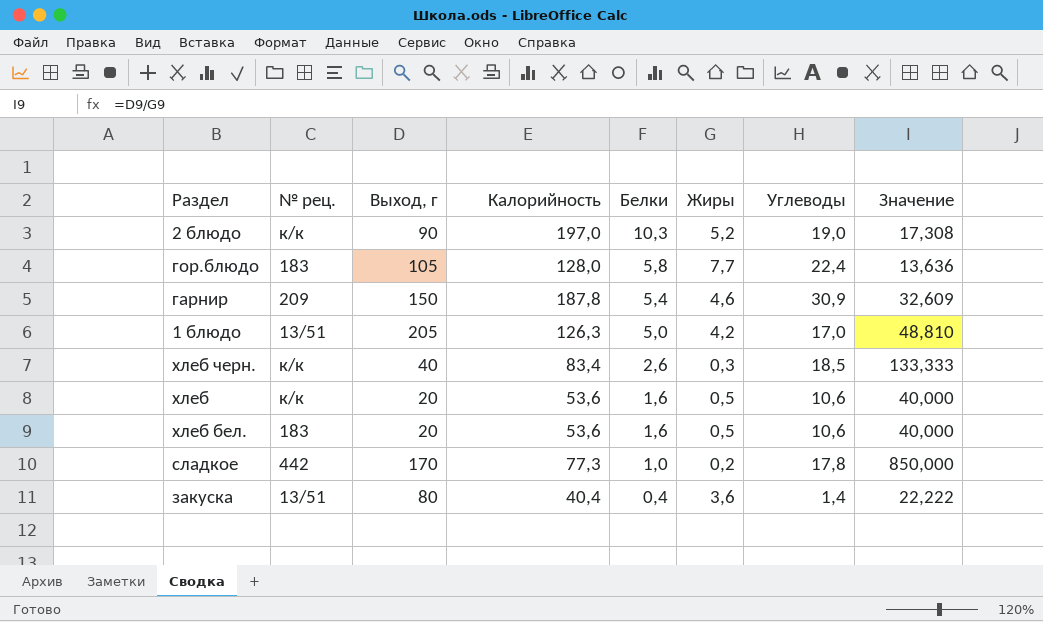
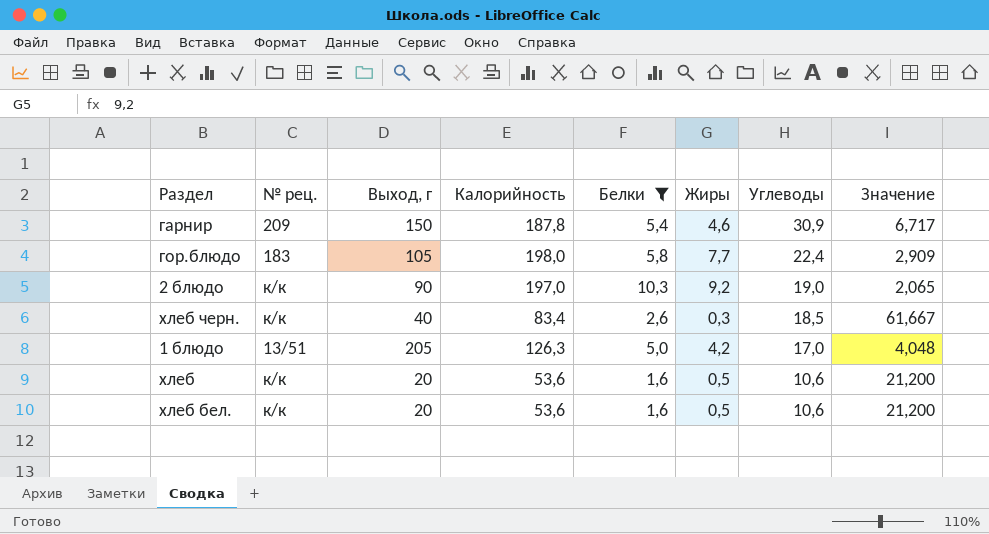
filter: none -> Белки >= 1,6
row order: Белки descending -> Углеводы descending
column Значение | formula: [Выход, г] / [Жиры] -> [Углеводы] / [Жиры]
гор.блюдо | Калорийность: 128,0 -> 198,0
2 блюдо | Жиры: 5,2 -> 9,2
хлеб бел. | № рец.: 183 -> к/к

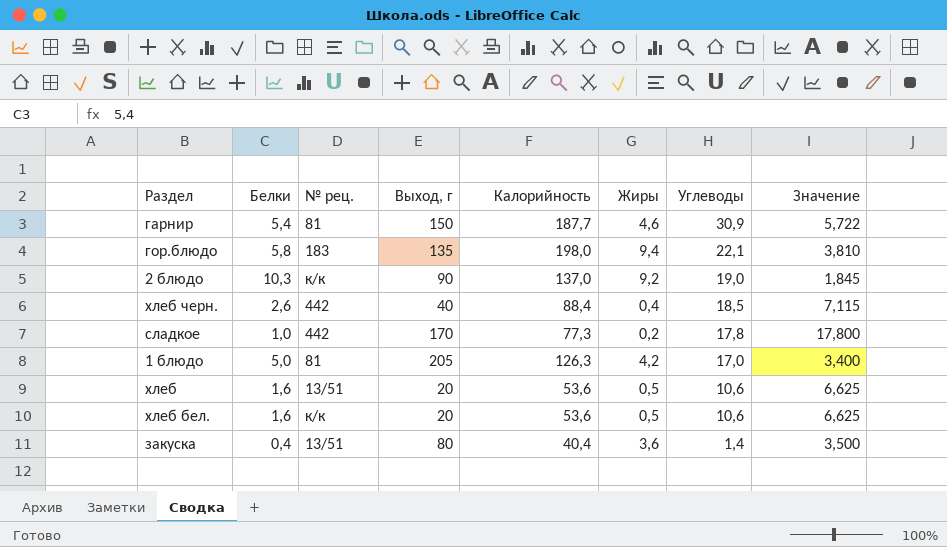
filter: Белки >= 1,6 -> none
column Белки | position: 5 -> 2
column Значение | formula: [Углеводы] / [Жиры] -> [Углеводы] / [Белки]
гарнир | № рец.: 209 -> 81
гарнир | Калорийность: 187,8 -> 187,7
гор.блюдо | Выход, г: 105 -> 135
гор.блюдо | Жиры: 7,7 -> 9,4
гор.блюдо | Углеводы: 22,4 -> 22,1
2 блюдо | Калорийность: 197,0 -> 137,0
хлеб черн. | № рец.: к/к -> 442
хлеб черн. | Калорийность: 83,4 -> 88,4
хлеб черн. | Жиры: 0,3 -> 0,4
1 блюдо | № рец.: 13/51 -> 81
хлеб | № рец.: к/к -> 13/51

